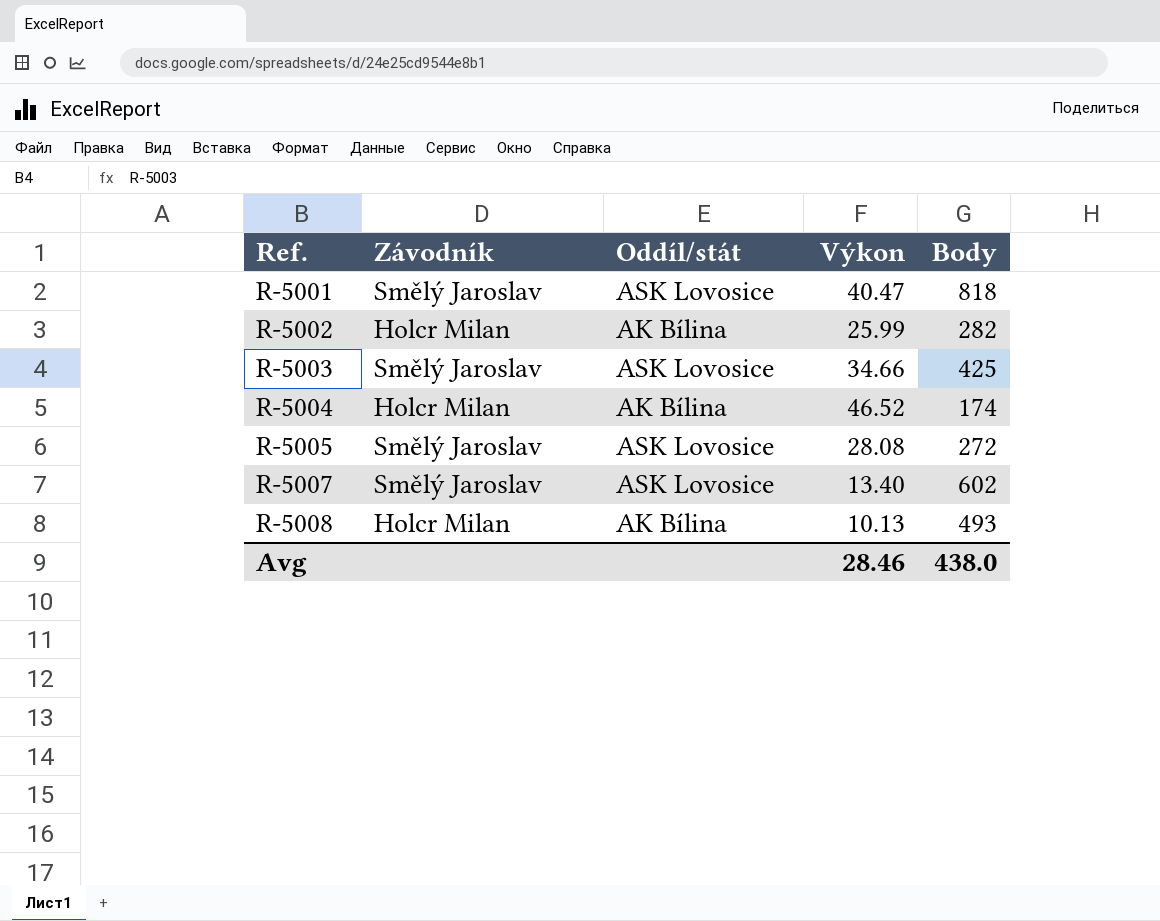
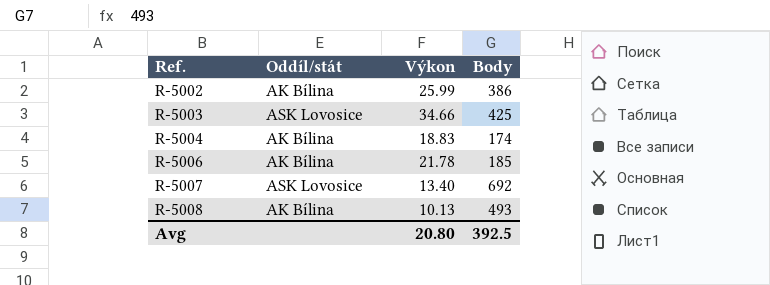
column Závodník | position: 2 -> none
row R-5001: Smělý Jaroslav | ASK Lovosice | 40.47 | 818 -> none
row R-5005: Smělý Jaroslav | ASK Lovosice | 28.08 | 272 -> none
R-5002 | Body: 282 -> 386
R-5004 | Výkon: 46.52 -> 18.83
row R-5006: none -> AK Bílina | 21.78 | 185
R-5007 | Body: 602 -> 692
Avg | Výkon: 28.46 -> 20.80
Avg | Body: 438.0 -> 392.5

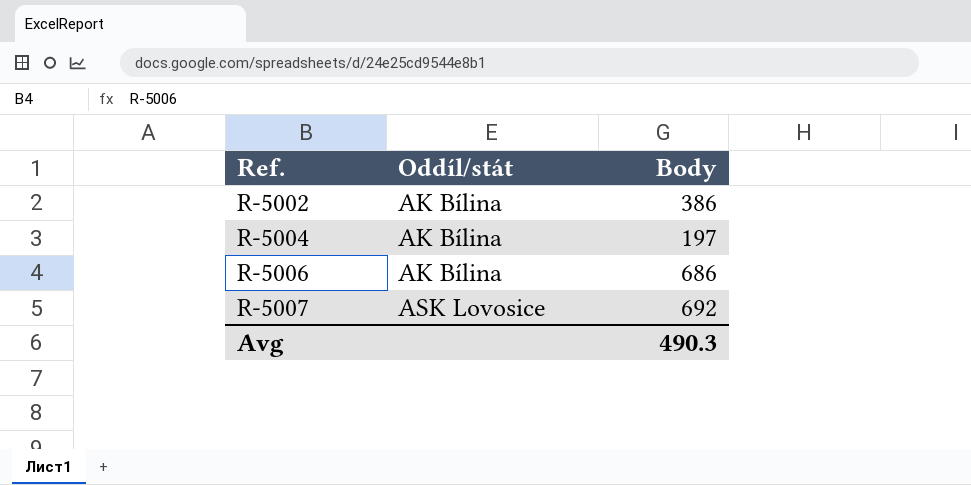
column Výkon | position: 3 -> none
row R-5003: ASK Lovosice | 34.66 | 425 -> none
row R-5008: AK Bílina | 10.13 | 493 -> none
R-5004 | Body: 174 -> 197
R-5006 | Body: 185 -> 686
Avg | Body: 392.5 -> 490.3

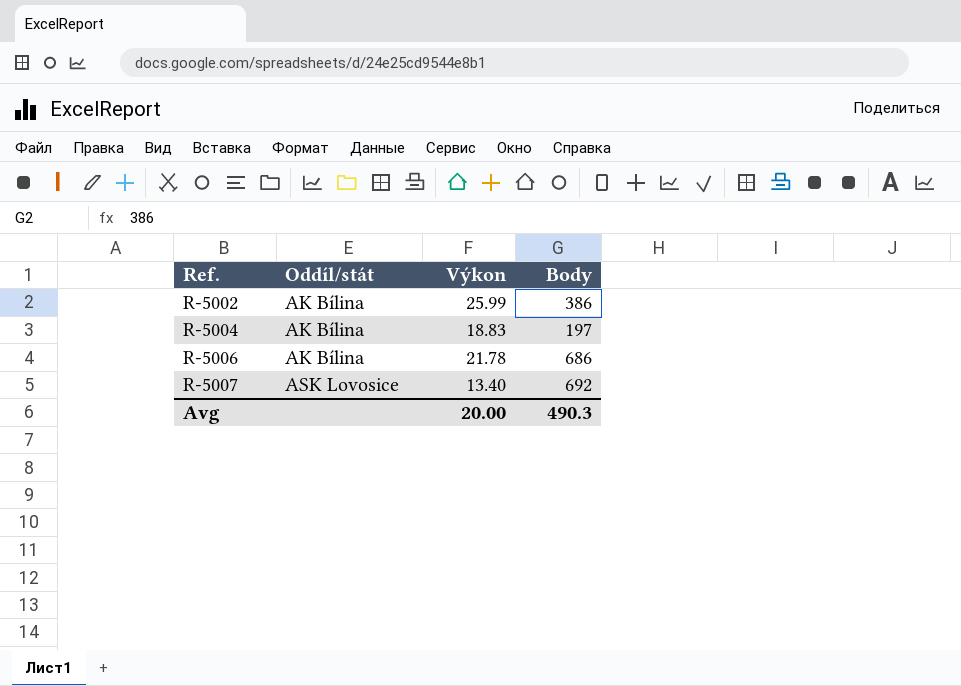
column Výkon | position: none -> 3

